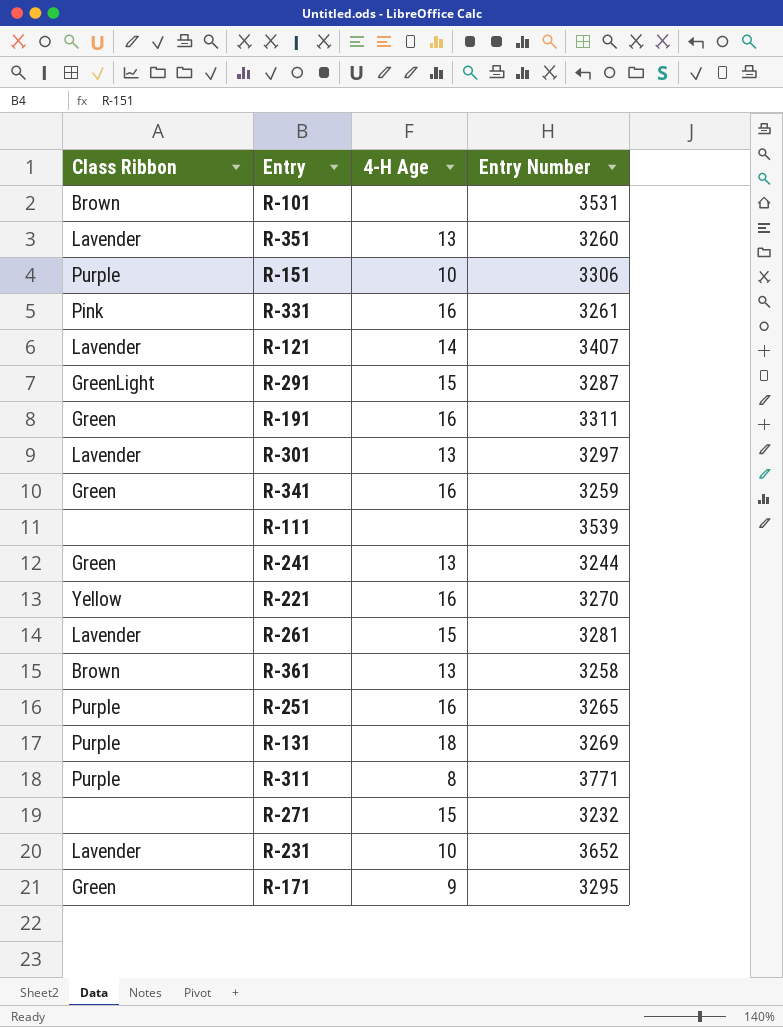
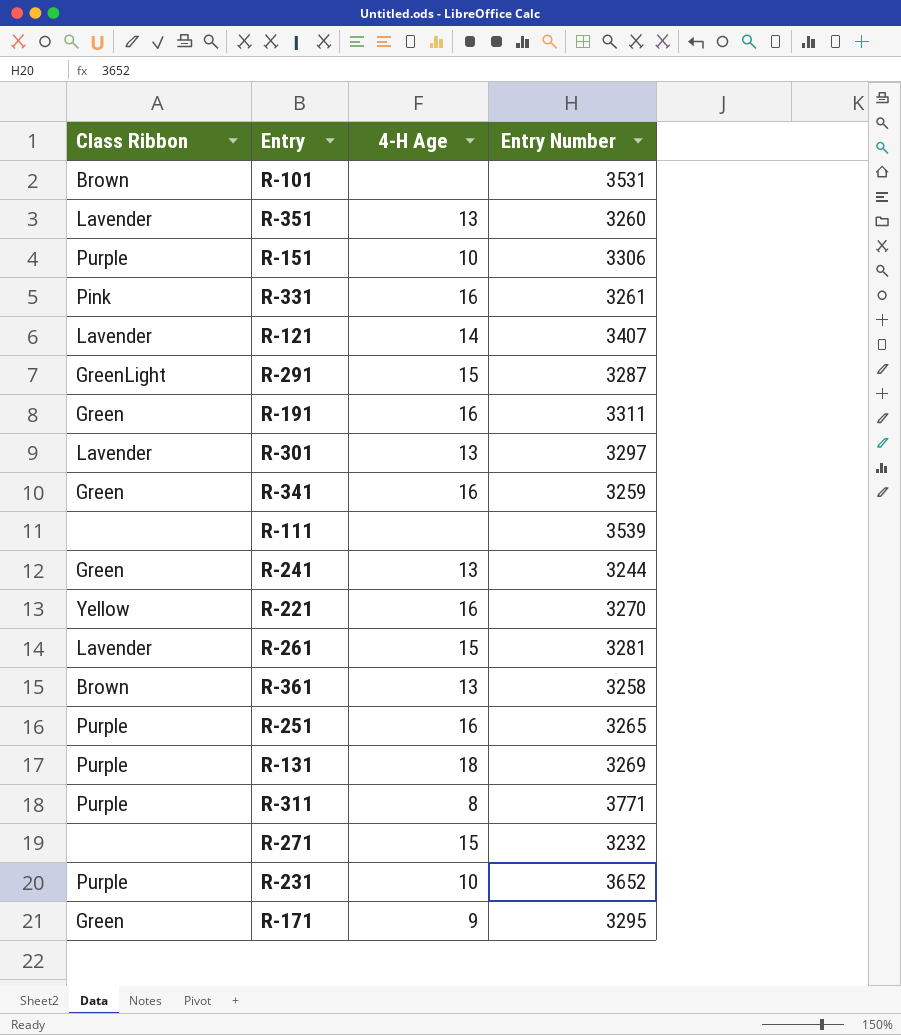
R-231 | Class Ribbon: Lavender -> Purple

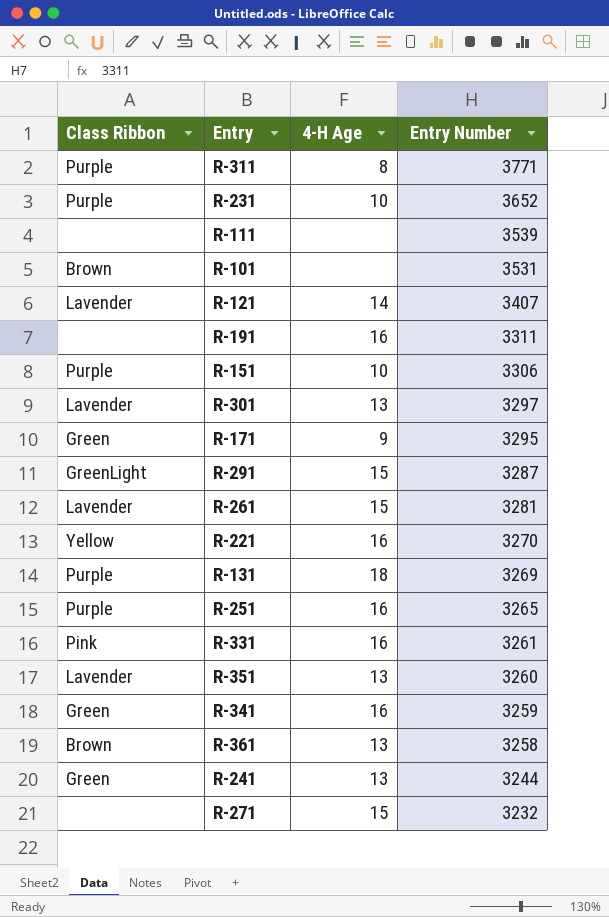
row order: none -> Entry Number descending
R-191 | Class Ribbon: Green -> none

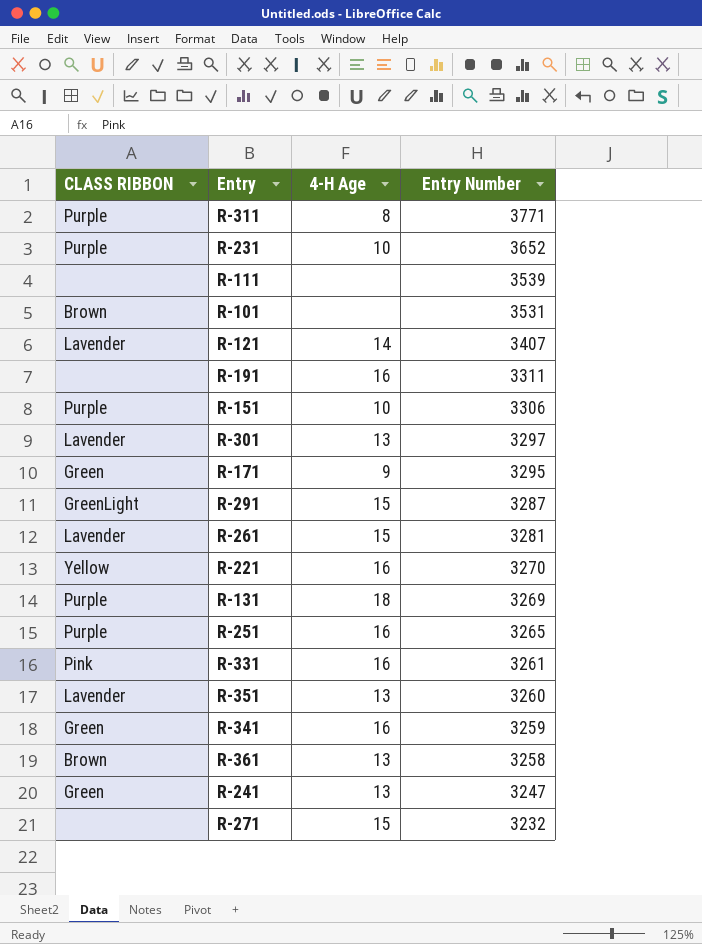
column name: Class Ribbon -> CLASS RIBBON
R-241 | Entry Number: 3244 -> 3247

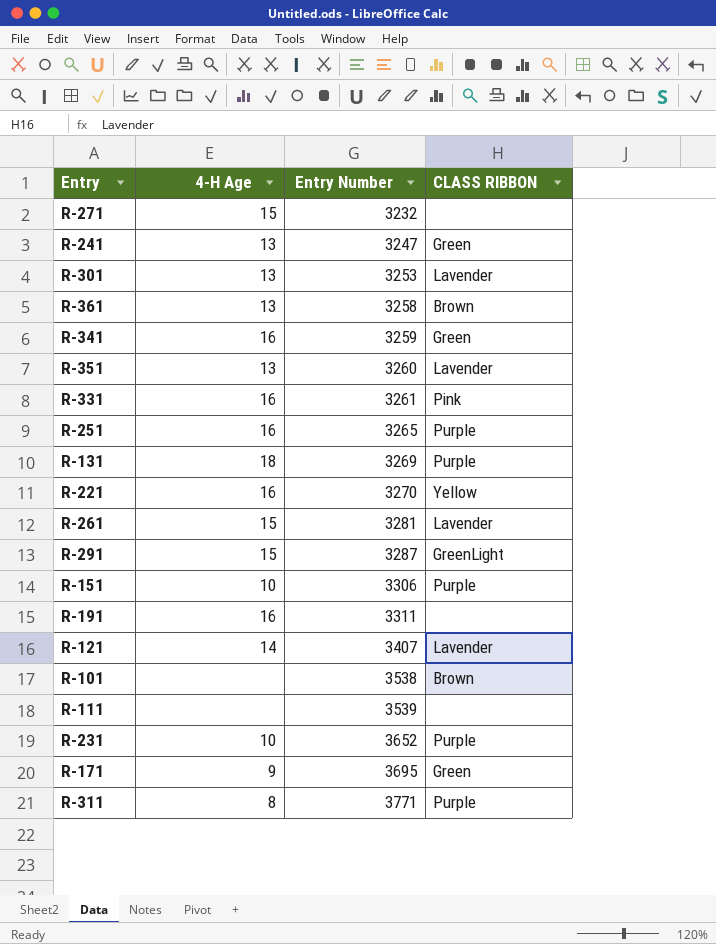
row order: Entry Number descending -> Entry Number ascending
column CLASS RIBBON | position: 1 -> 4
R-301 | Entry Number: 3297 -> 3253
R-101 | Entry Number: 3531 -> 3538
R-171 | Entry Number: 3295 -> 3695

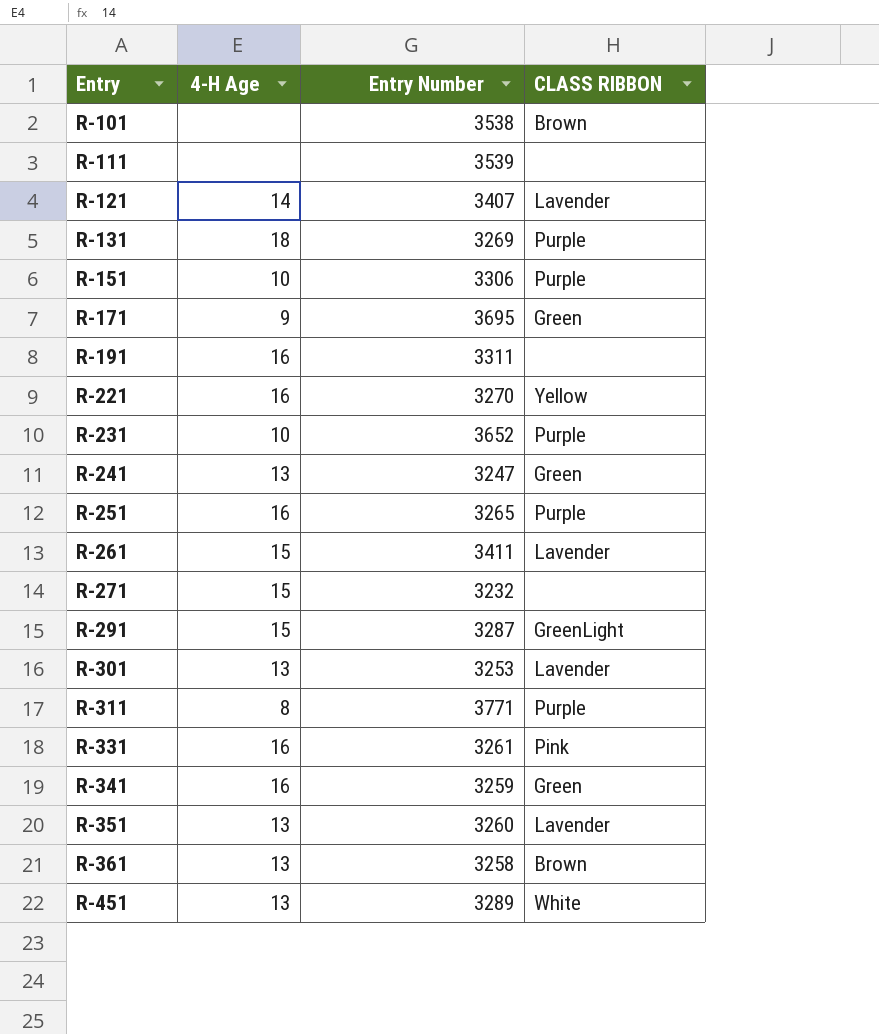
row order: Entry Number ascending -> Entry ascending
R-261 | Entry Number: 3281 -> 3411
row R-451: none -> 13 | 3289 | White

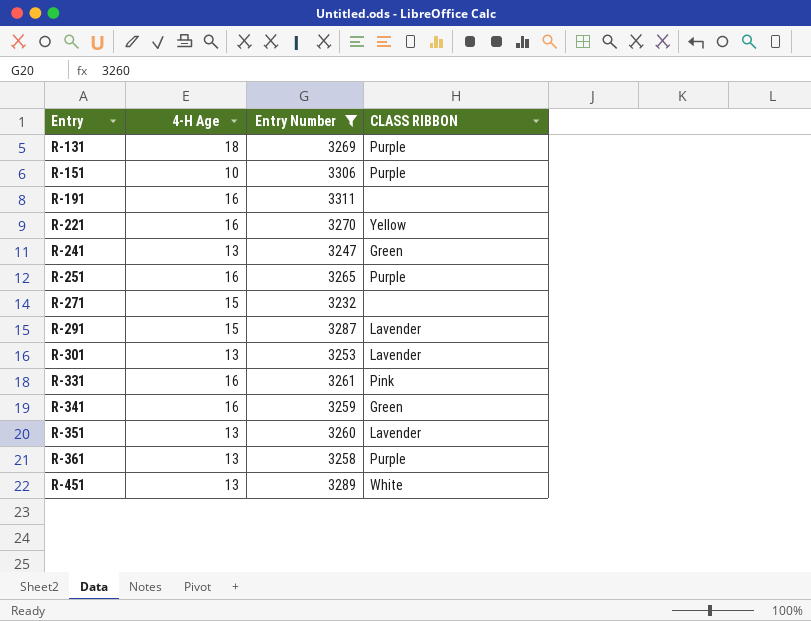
filter: none -> Entry Number <= 3311
R-291 | CLASS RIBBON: GreenLight -> Lavender
R-361 | CLASS RIBBON: Brown -> Purple

